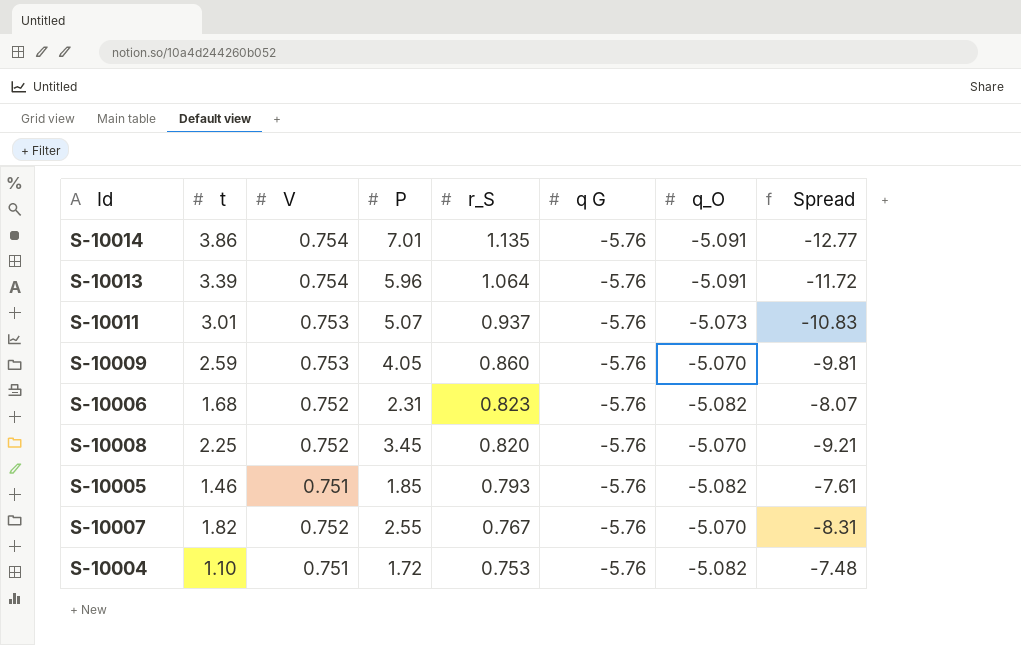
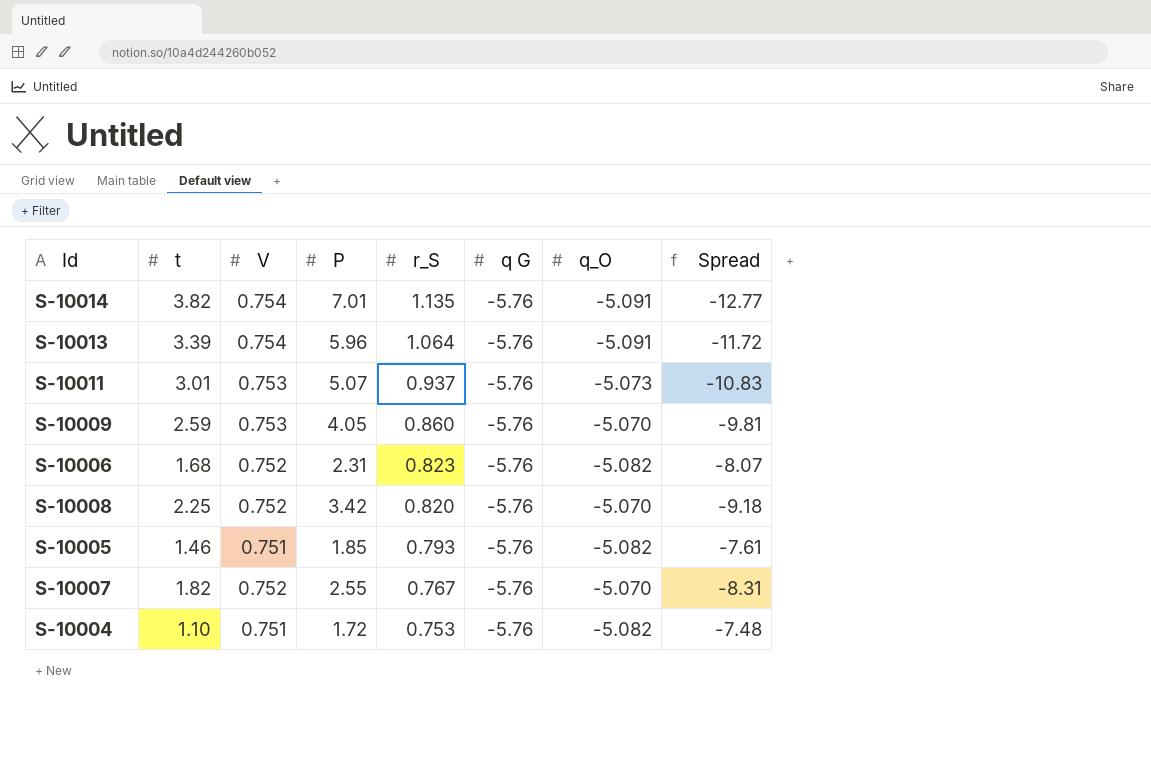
S-10014 | t: 3.86 -> 3.82
S-10008 | P: 3.45 -> 3.42
S-10008 | Spread: -9.21 -> -9.18

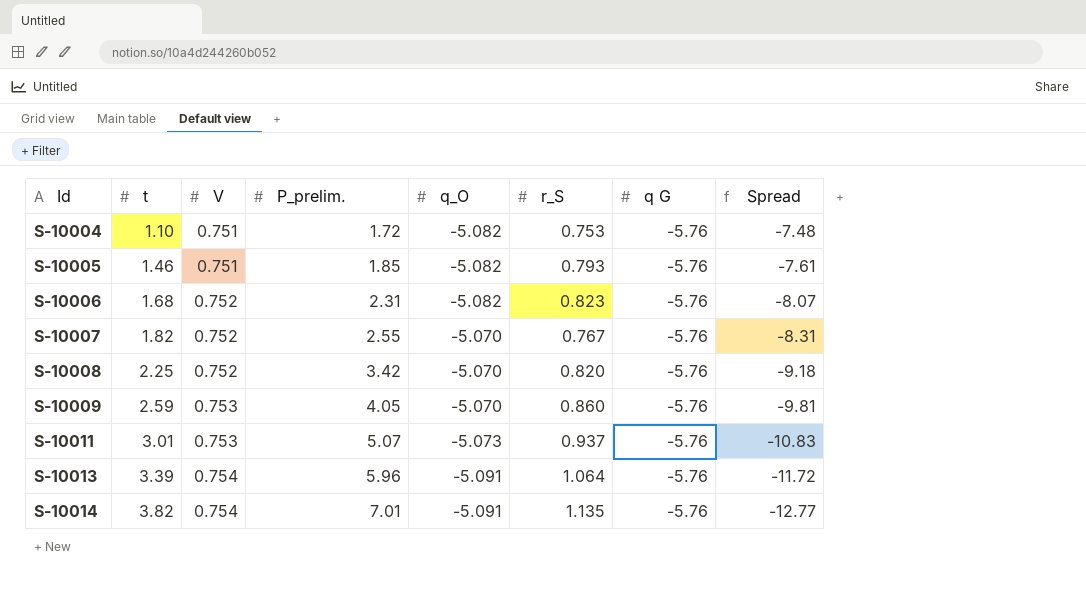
row order: r_S descending -> Id ascending
column name: P -> P_prelim.
column q_O | position: 7 -> 5

